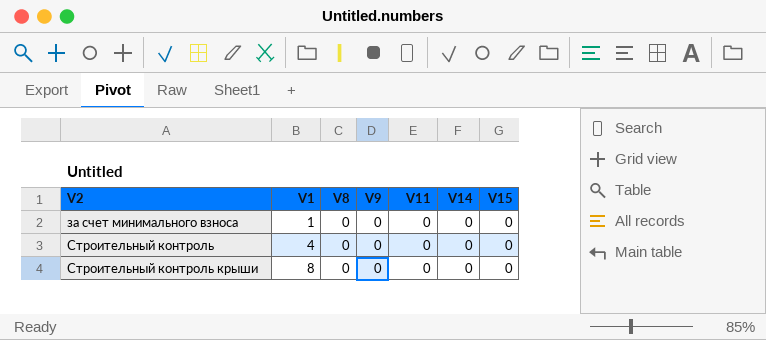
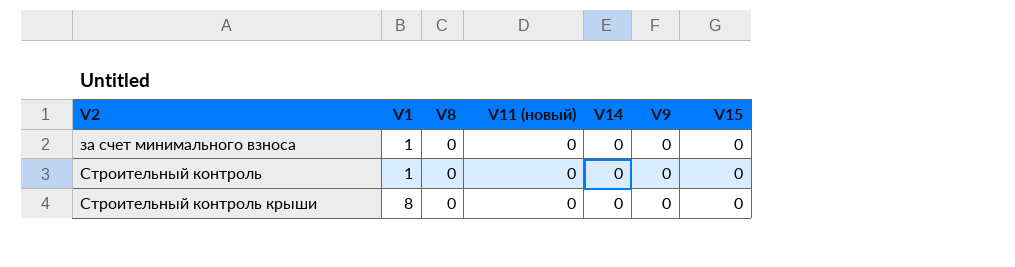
column name: V11 -> V11 (новый)
column V9 | position: 4 -> 6
Строительный контроль | V1: 4 -> 1

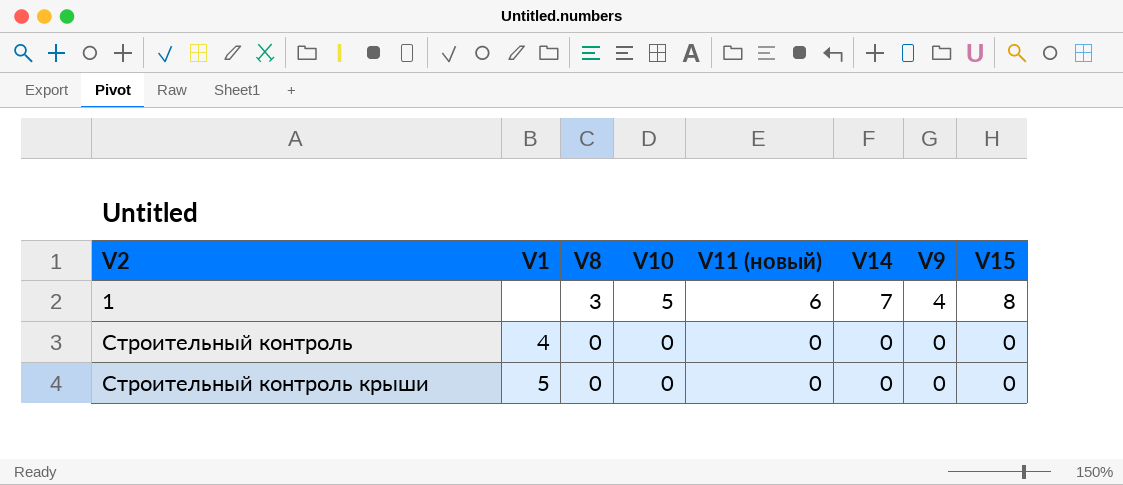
column V10 | position: none -> 4
row за счет минимального взноса: 1 | 0 | 0 | 0 | 0 | 0 -> none
row 1: none -> none | 3 | 5 | 6 | 7 | 4 | 8
Строительный контроль | V1: 1 -> 4
Строительный контроль крыши | V1: 8 -> 5

